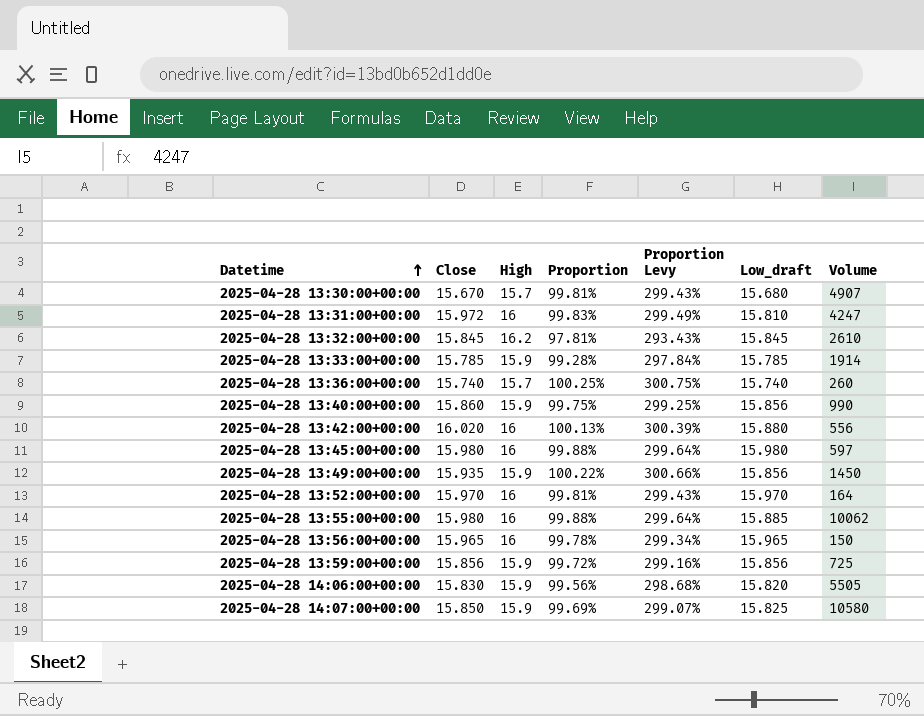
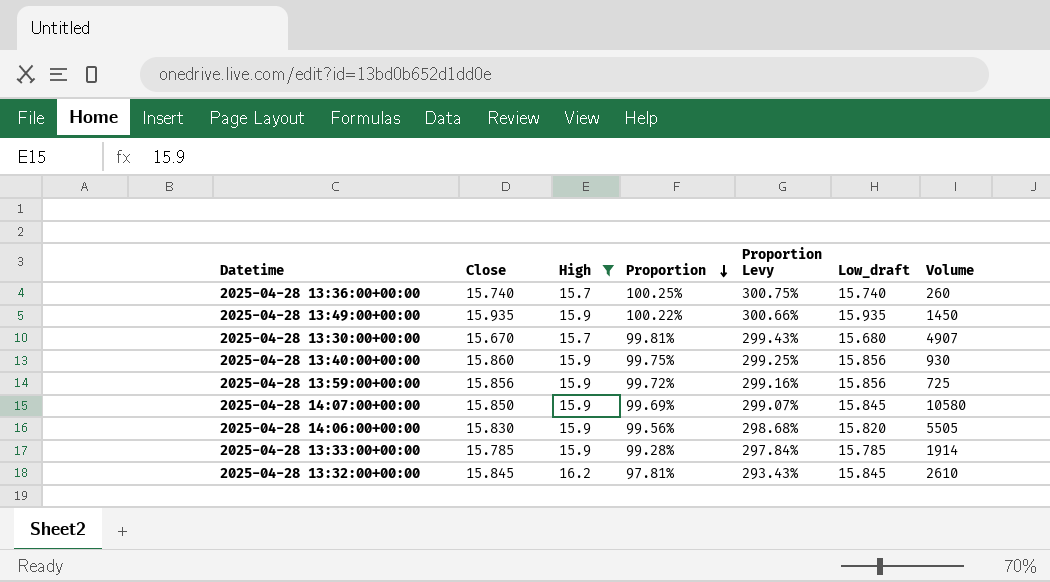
filter: none -> High != 16
row order: Datetime ascending -> Proportion descending
2025-04-28 13:49:00+00:00 | Low_draft: 15.856 -> 15.935
2025-04-28 13:40:00+00:00 | Volume: 990 -> 930
2025-04-28 14:07:00+00:00 | Low_draft: 15.825 -> 15.845

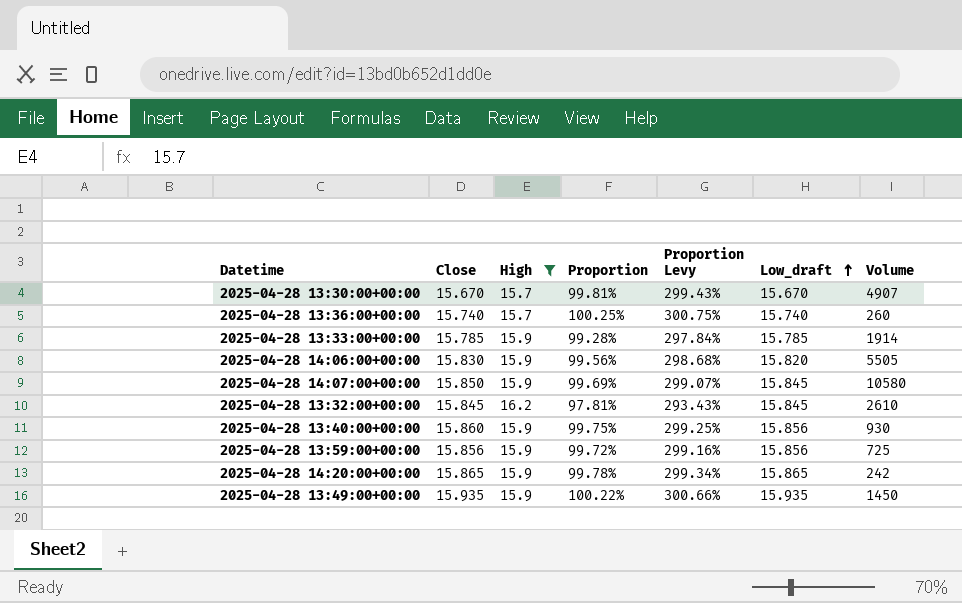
row order: Proportion descending -> Low_draft ascending
2025-04-28 13:30:00+00:00 | Low_draft: 15.680 -> 15.670
row 2025-04-28 14:20:00+00:00: none -> 15.865 | 15.9 | 99.78% | 299.34% | 15.865 | 242

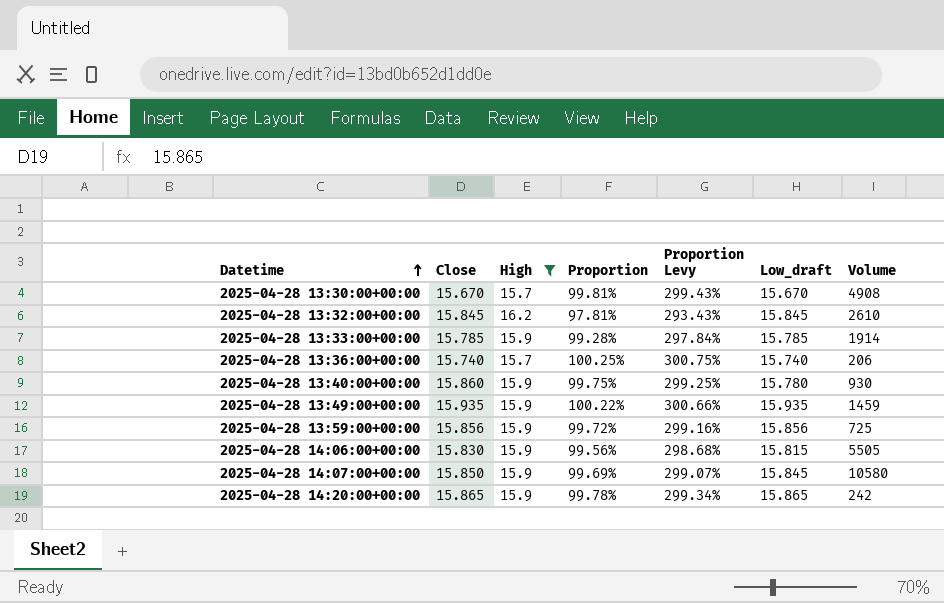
row order: Low_draft ascending -> Datetime ascending
2025-04-28 13:30:00+00:00 | Volume: 4907 -> 4908
2025-04-28 13:36:00+00:00 | Volume: 260 -> 206
2025-04-28 13:40:00+00:00 | Low_draft: 15.856 -> 15.780
2025-04-28 13:49:00+00:00 | Volume: 1450 -> 1459
2025-04-28 14:06:00+00:00 | Low_draft: 15.820 -> 15.815

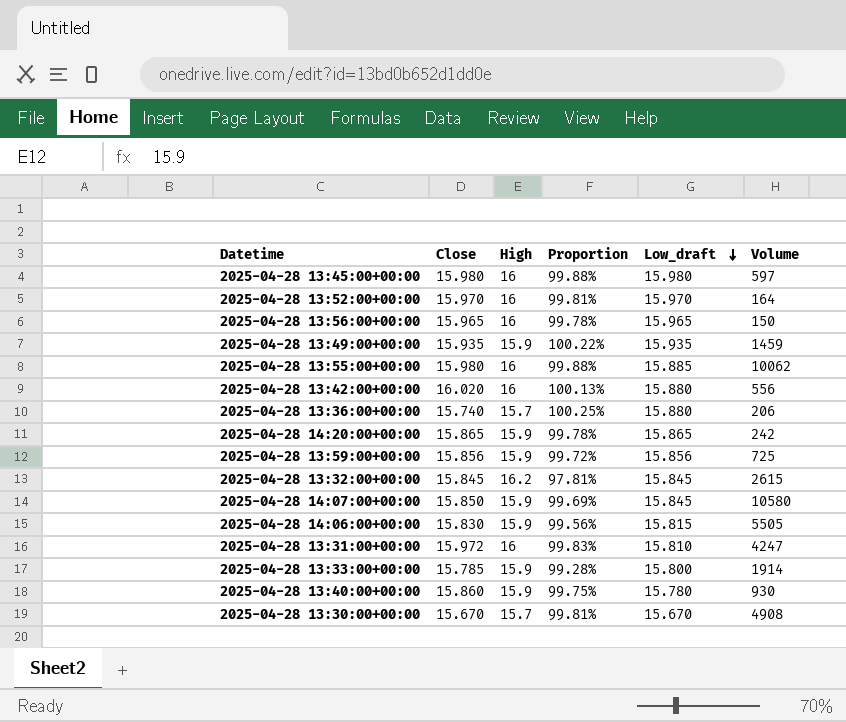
filter: High != 16 -> none
row order: Datetime ascending -> Low_draft descending
column Proportion Levy | formula: [Proportion] * 3 -> none
2025-04-28 13:36:00+00:00 | Low_draft: 15.740 -> 15.880
2025-04-28 13:32:00+00:00 | Volume: 2610 -> 2615
2025-04-28 13:33:00+00:00 | Low_draft: 15.785 -> 15.800

